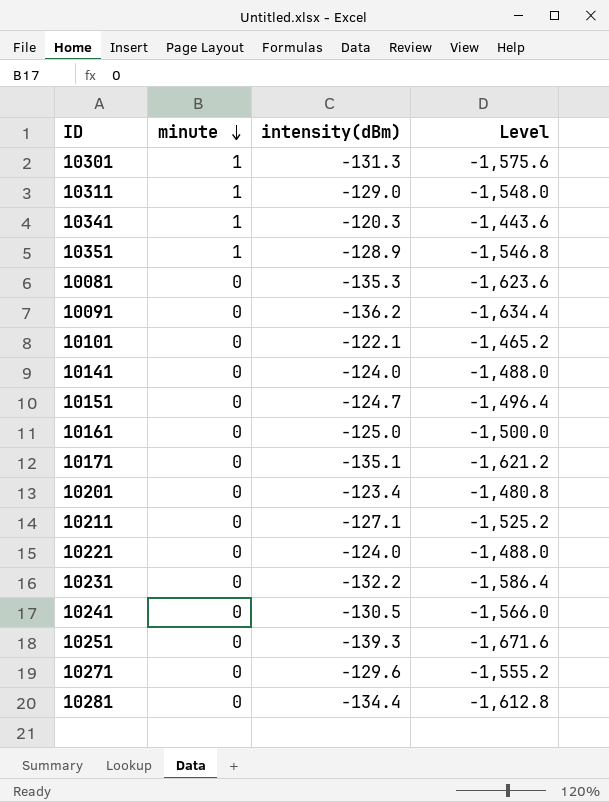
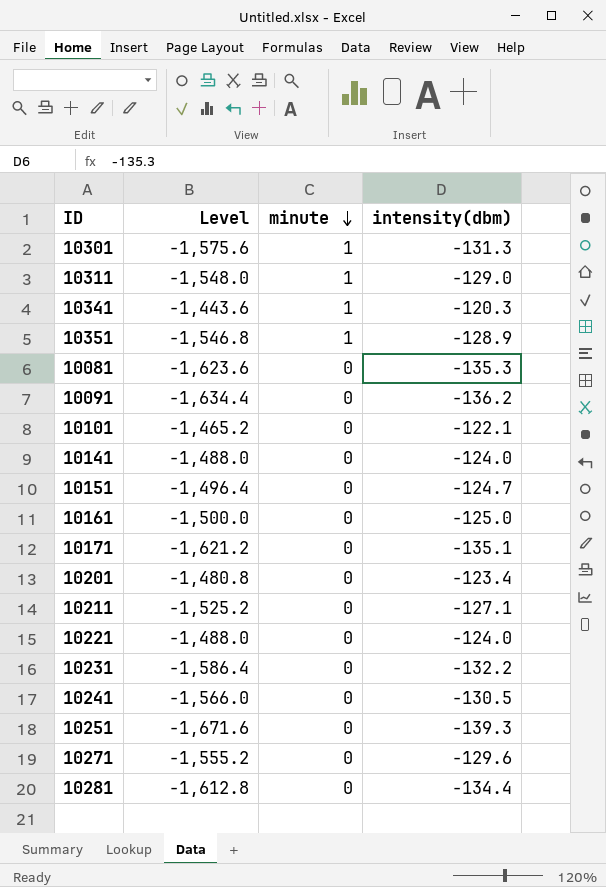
column Level | position: 4 -> 2
column name: intensity(dBm) -> intensity(dbm)

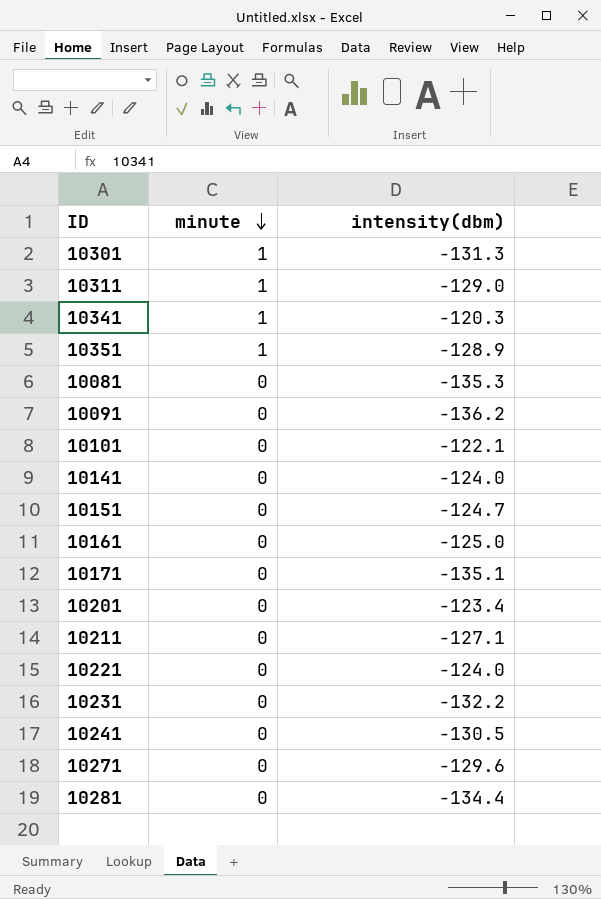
column Level | formula: [intensity(dbm)] * 12 -> none
row 10251: -1,671.6 | 0 | -139.3 -> none

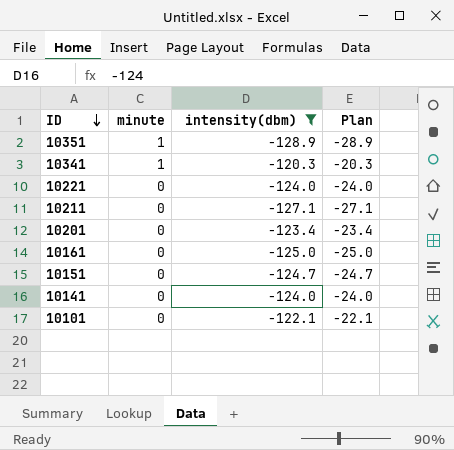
filter: none -> intensity(dbm) >= -128.9
row order: minute descending -> ID descending
column Plan | formula: none -> [intensity(dbm)] + 100

